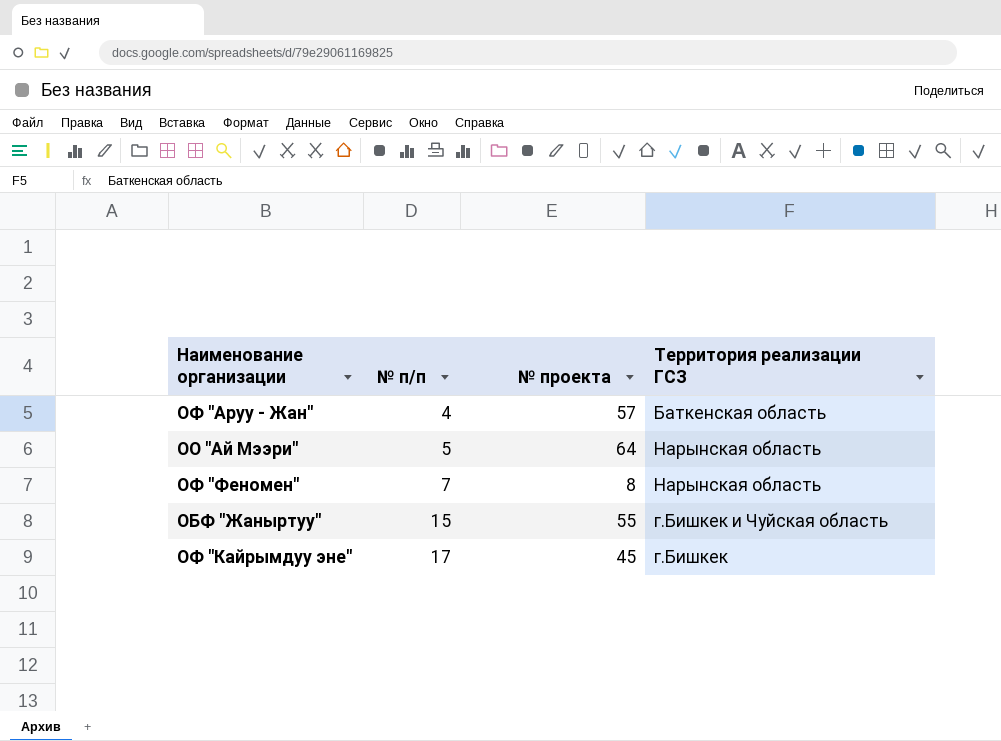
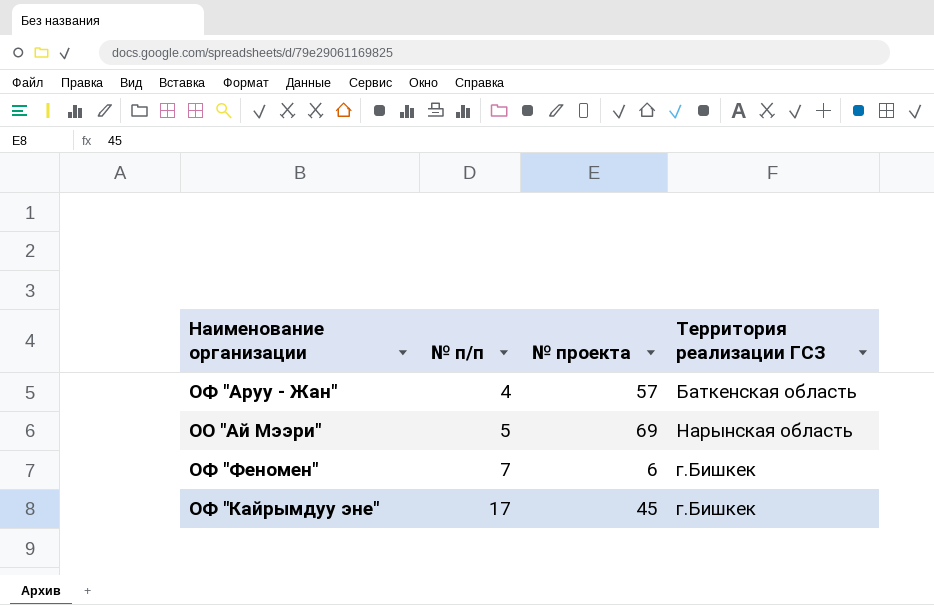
row ОБФ "Жаныртуу": 15 | 55 | г.Бишкек и Чуйская область -> none
ОО "Ай Мээри" | № проекта: 64 -> 69
ОФ "Феномен" | № проекта: 8 -> 6
ОФ "Феномен" | Территория реализации ГСЗ: Нарынская область -> г.Бишкек

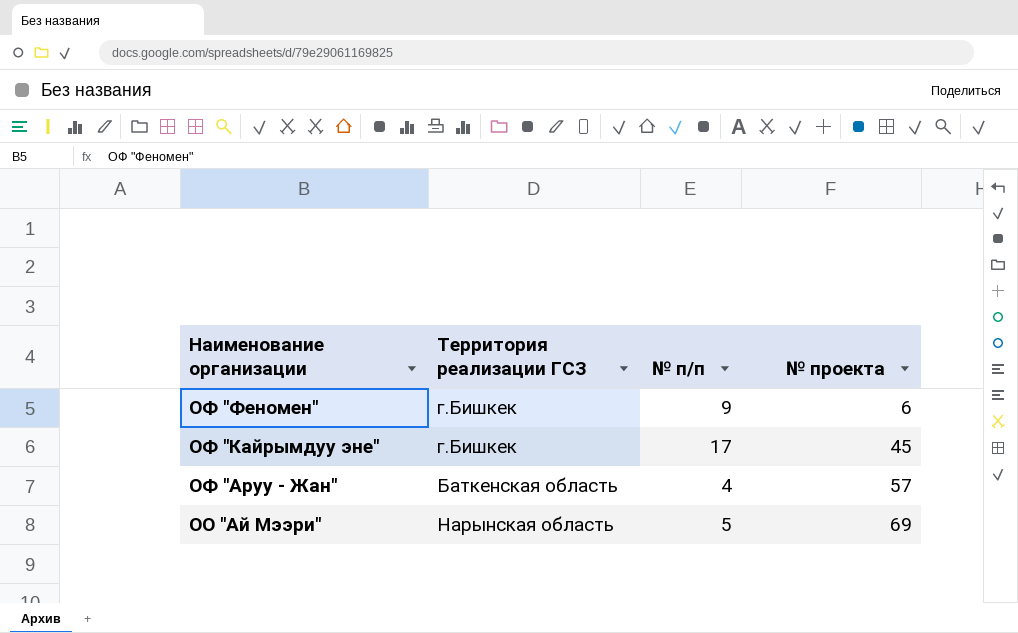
row order: № п/п ascending -> Наименование организации descending
column Территория реализации ГСЗ | position: 4 -> 2
ОФ "Феномен" | № п/п: 7 -> 9

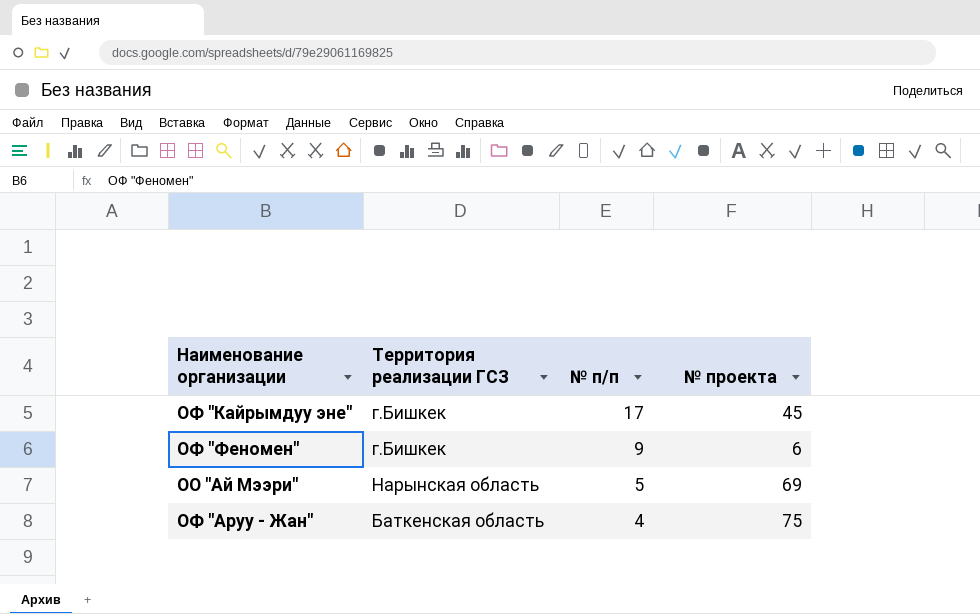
row order: Наименование организации descending -> № п/п descending
ОФ "Аруу - Жан" | № проекта: 57 -> 75

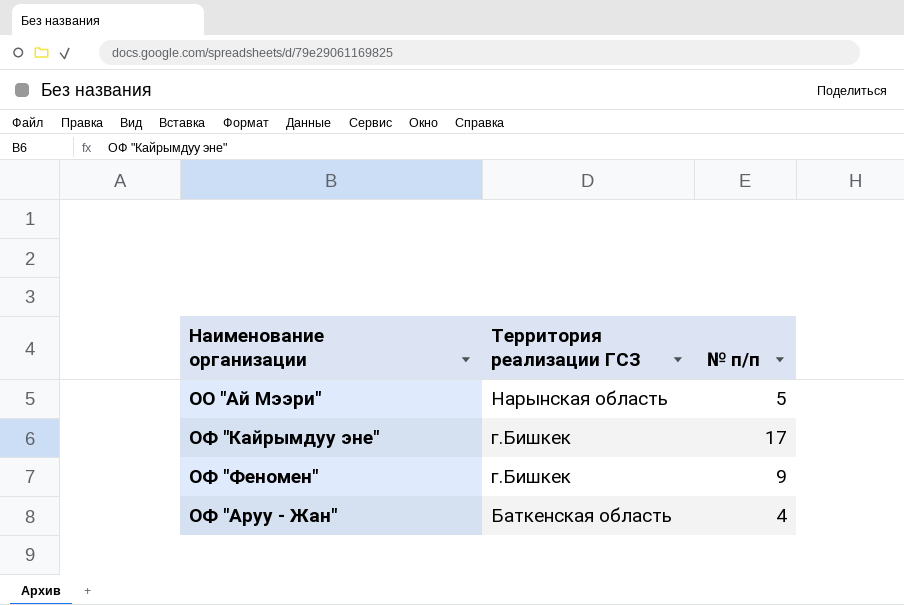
row order: № п/п descending -> Территория реализации ГСЗ descending
column № проекта | position: 4 -> none

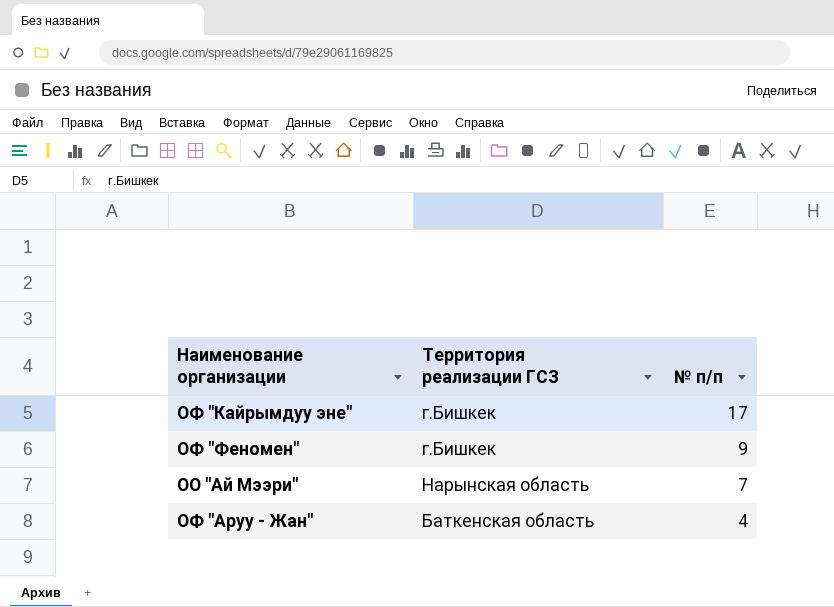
row order: Территория реализации ГСЗ descending -> № п/п descending
ОО "Ай Мээри" | № п/п: 5 -> 7

